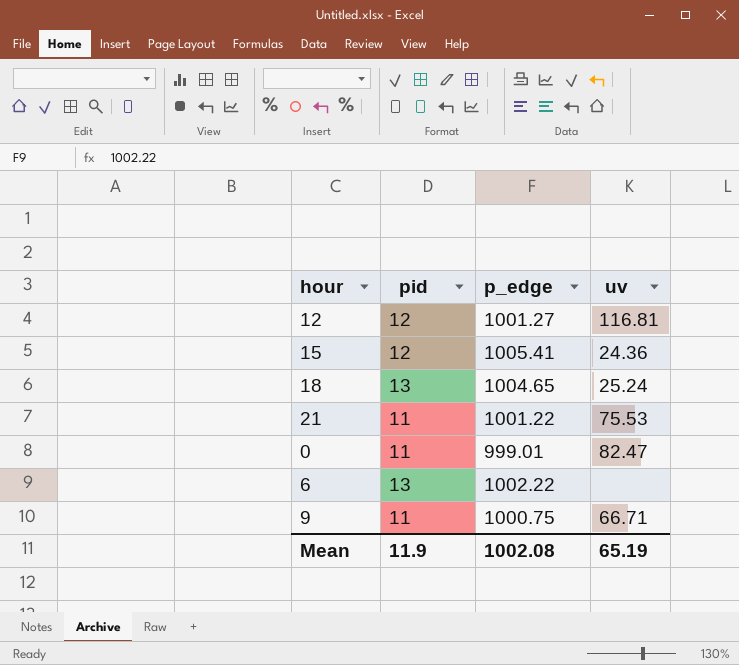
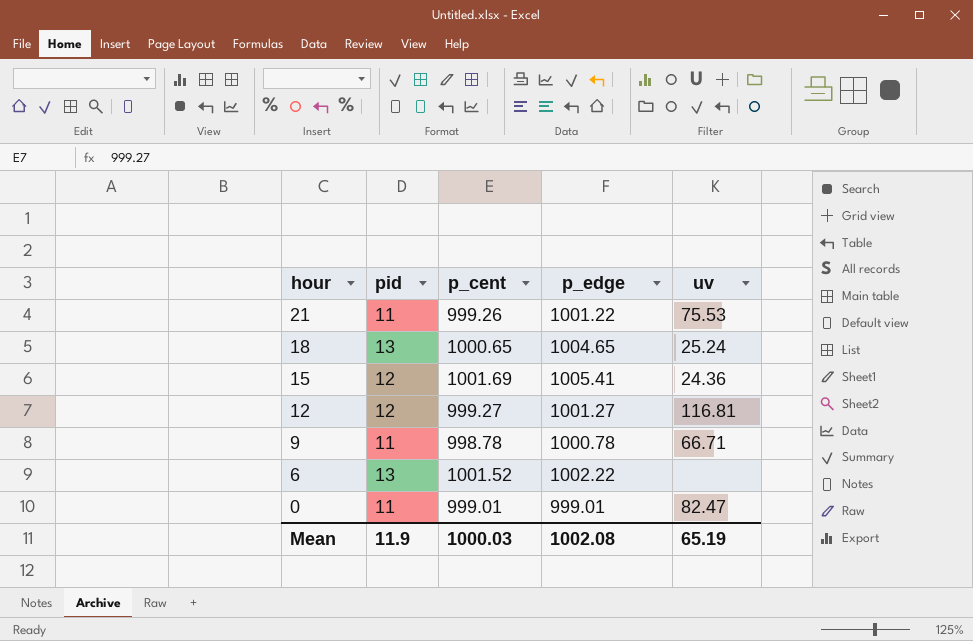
row order: none -> hour descending
column p_cent | position: none -> 3
9 | p_edge: 1000.75 -> 1000.78

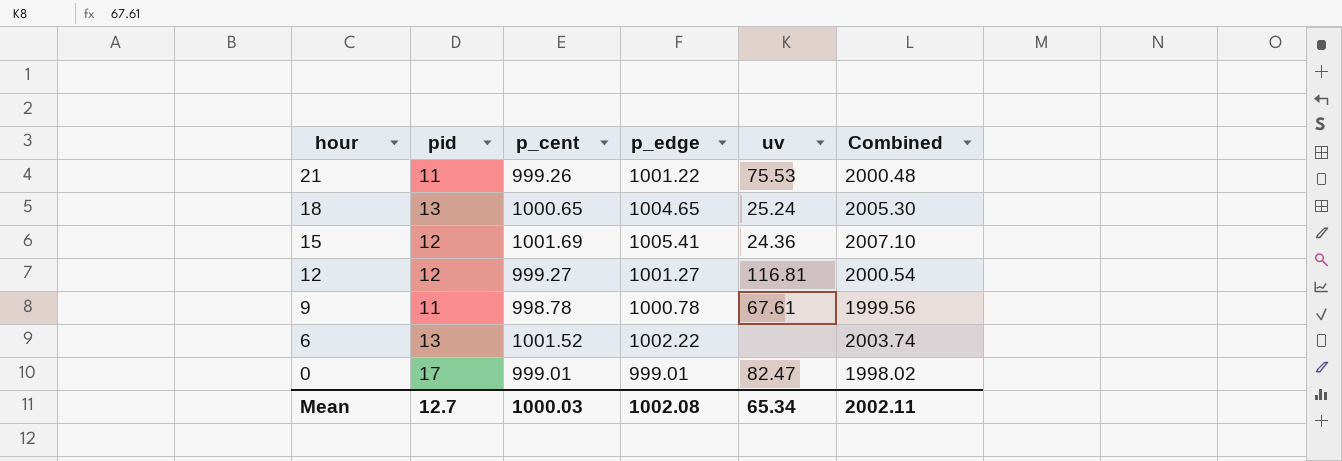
column Combined | formula: none -> [p_cent] + [p_edge]
9 | uv: 66.71 -> 67.61
0 | pid: 11 -> 17
Mean | pid: 11.9 -> 12.7
Mean | uv: 65.19 -> 65.34

